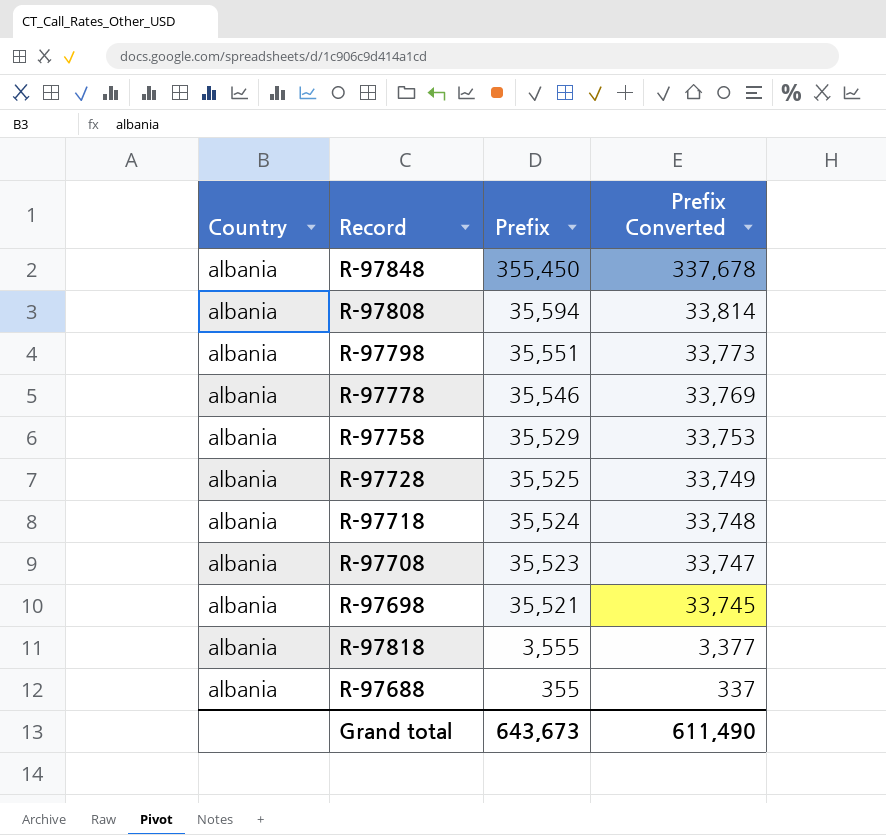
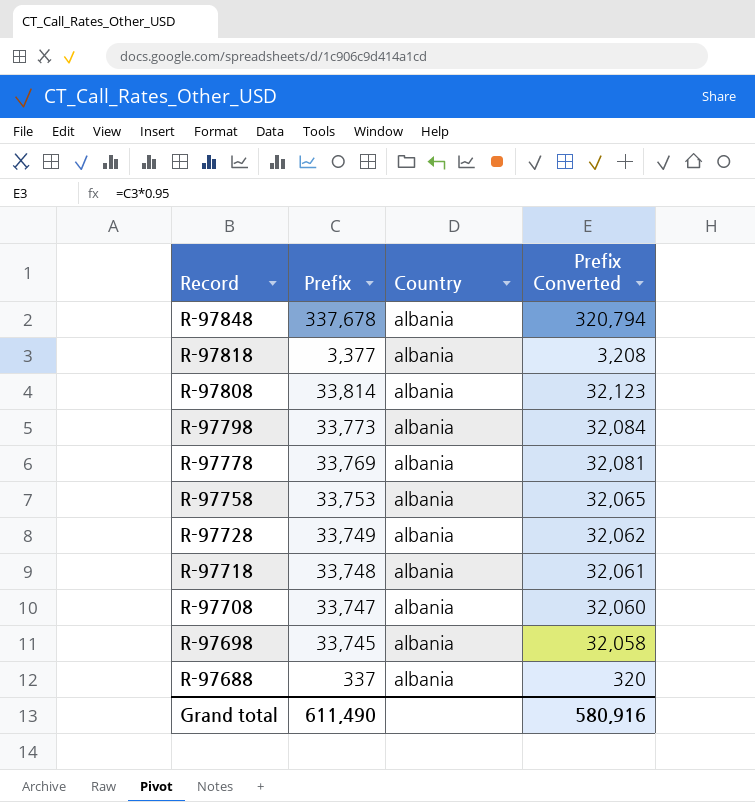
row order: Prefix descending -> Record descending
column Country | position: 1 -> 3
R-97848 | Prefix: 355,450 -> 337,678
R-97848 | Prefix Converted: 337,678 -> 320,794
R-97818 | Prefix: 3,555 -> 3,377
R-97818 | Prefix Converted: 3,377 -> 3,208
R-97808 | Prefix: 35,594 -> 33,814
R-97808 | Prefix Converted: 33,814 -> 32,123
R-97798 | Prefix: 35,551 -> 33,773
R-97798 | Prefix Converted: 33,773 -> 32,084
R-97778 | Prefix: 35,546 -> 33,769
R-97778 | Prefix Converted: 33,769 -> 32,081
R-97758 | Prefix: 35,529 -> 33,753
R-97758 | Prefix Converted: 33,753 -> 32,065
R-97728 | Prefix: 35,525 -> 33,749
R-97728 | Prefix Converted: 33,749 -> 32,062
R-97718 | Prefix: 35,524 -> 33,748
R-97718 | Prefix Converted: 33,748 -> 32,061
R-97708 | Prefix: 35,523 -> 33,747
R-97708 | Prefix Converted: 33,747 -> 32,060
R-97698 | Prefix: 35,521 -> 33,745
R-97698 | Prefix Converted: 33,745 -> 32,058
R-97688 | Prefix: 355 -> 337
R-97688 | Prefix Converted: 337 -> 320
Grand total | Prefix: 643,673 -> 611,490
Grand total | Prefix Converted: 611,490 -> 580,916

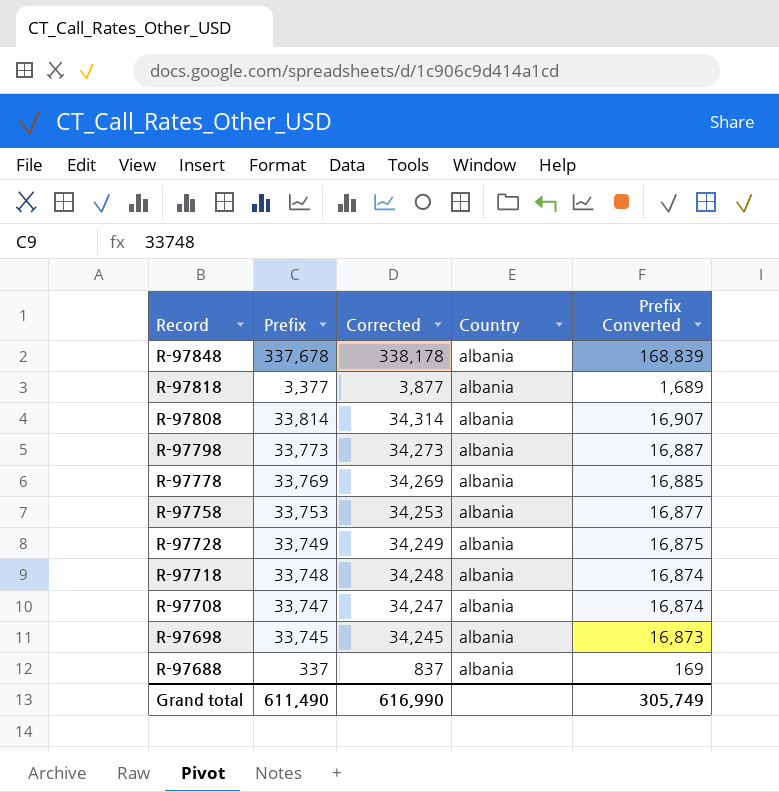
column Corrected | formula: none -> [Prefix] + 500
column Prefix Converted | formula: [Prefix] * 0.95 -> [Prefix] * 0.5
Grand total | Prefix Converted: 580,916 -> 305,749

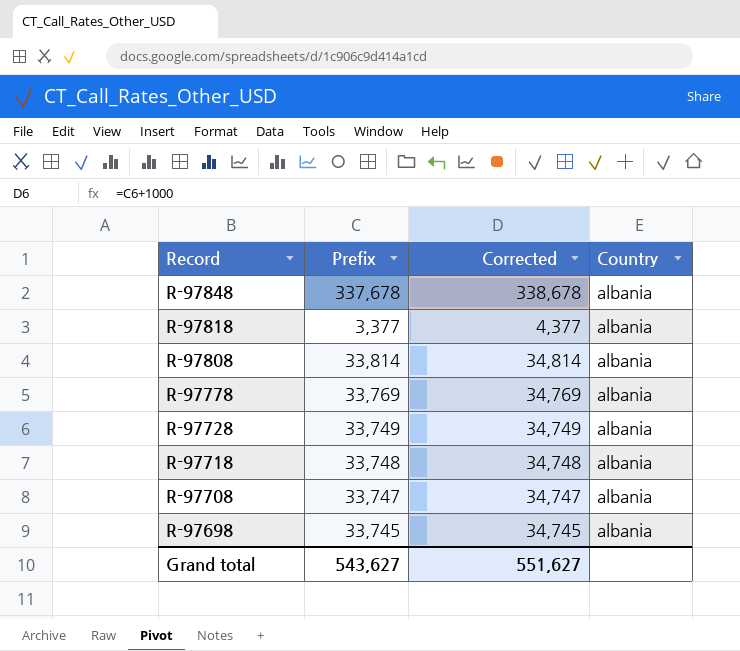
column Prefix Converted | formula: [Prefix] * 0.5 -> none
column Corrected | formula: [Prefix] + 500 -> [Prefix] + 1000
row R-97798: 33,773 | 34,273 | albania | 16,887 -> none
row R-97758: 33,753 | 34,253 | albania | 16,877 -> none
row R-97688: 337 | 837 | albania | 169 -> none
Grand total | Prefix: 611,490 -> 543,627
Grand total | Corrected: 616,990 -> 551,627

